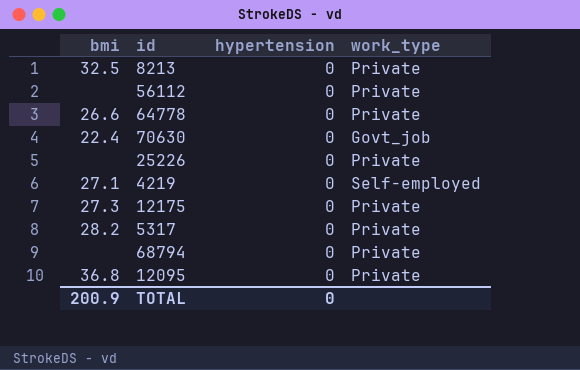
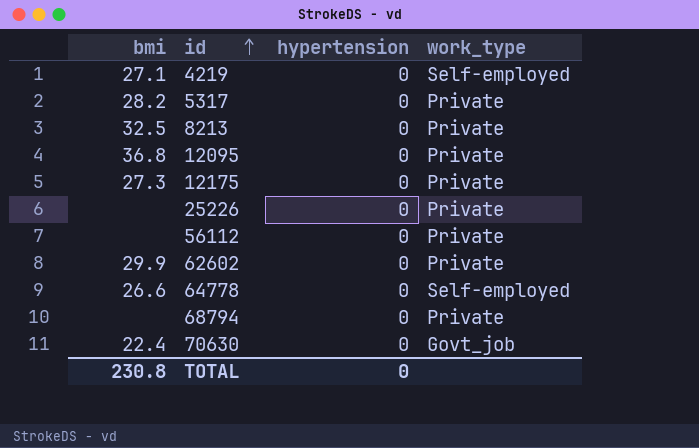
row order: none -> id ascending
row 62602: none -> 29.9 | 0 | Private
64778 | work_type: Private -> Self-employed
TOTAL | bmi: 200.9 -> 230.8

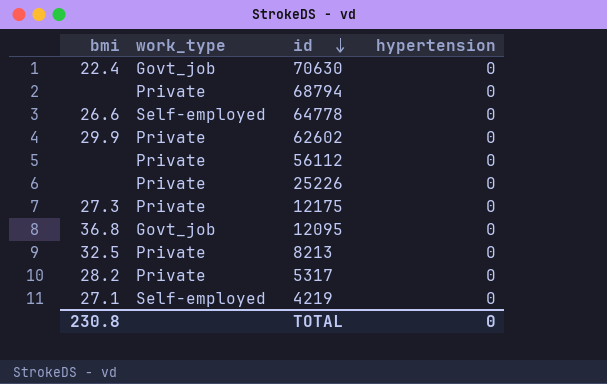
row order: id ascending -> id descending
column work_type | position: 4 -> 2
12095 | work_type: Private -> Govt_job

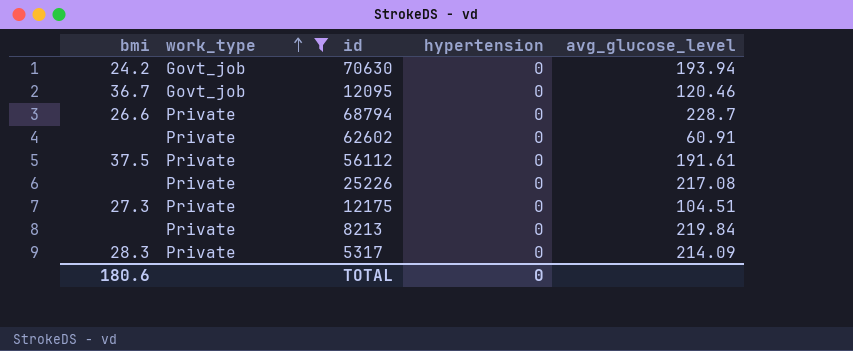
filter: none -> work_type != Self-employed
row order: id descending -> work_type ascending
column avg_glucose_level | position: none -> 5
70630 | bmi: 22.4 -> 24.2
12095 | bmi: 36.8 -> 36.7
68794 | bmi: none -> 26.6
62602 | bmi: 29.9 -> none
56112 | bmi: none -> 37.5
8213 | bmi: 32.5 -> none
5317 | bmi: 28.2 -> 28.3
TOTAL | bmi: 230.8 -> 180.6

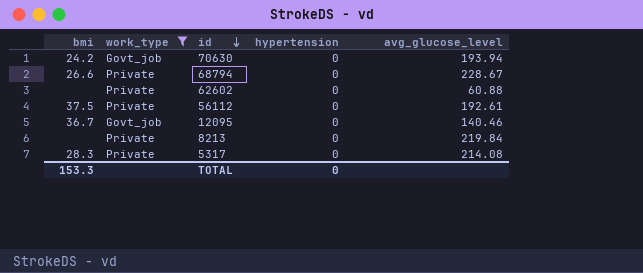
row order: work_type ascending -> id descending
row 25226: none | Private | 0 | 217.08 -> none
row 12175: 27.3 | Private | 0 | 104.51 -> none
68794 | avg_glucose_level: 228.7 -> 228.67
62602 | avg_glucose_level: 60.91 -> 60.88
56112 | avg_glucose_level: 191.61 -> 192.61
12095 | avg_glucose_level: 120.46 -> 140.46
5317 | avg_glucose_level: 214.09 -> 214.08
TOTAL | bmi: 180.6 -> 153.3

